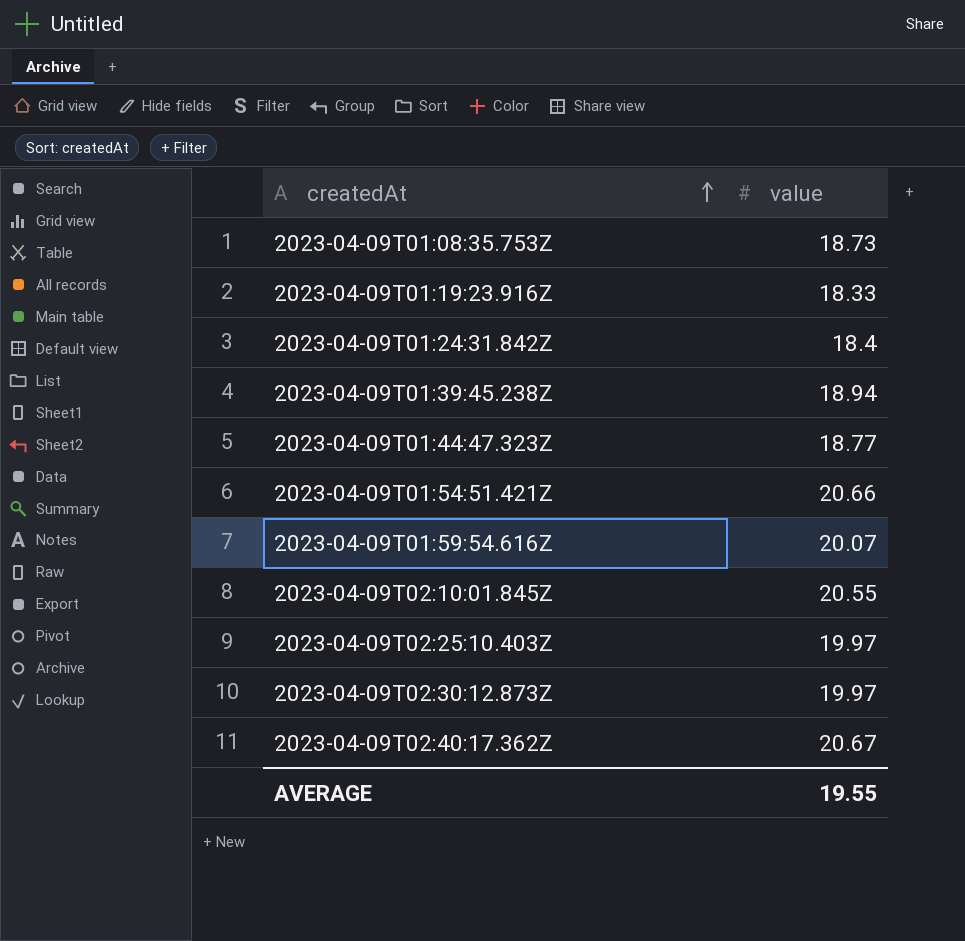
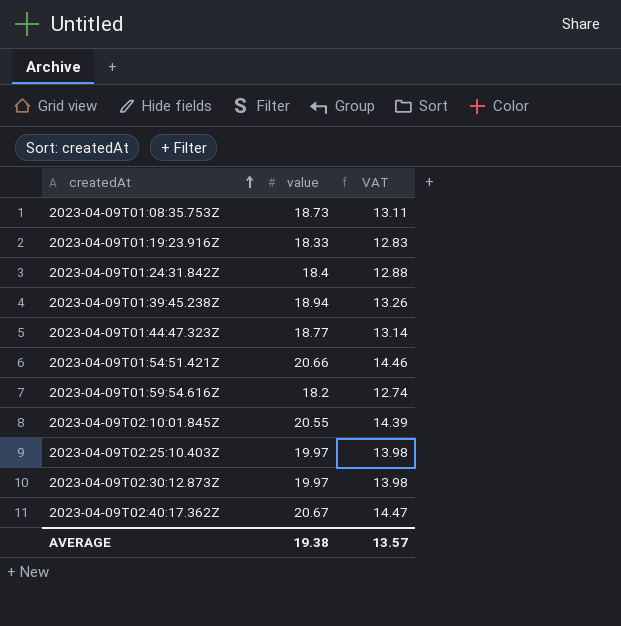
column VAT | formula: none -> [value] * 0.7
2023-04-09T01:59:54.616Z | value: 20.07 -> 18.2
AVERAGE | value: 19.55 -> 19.38

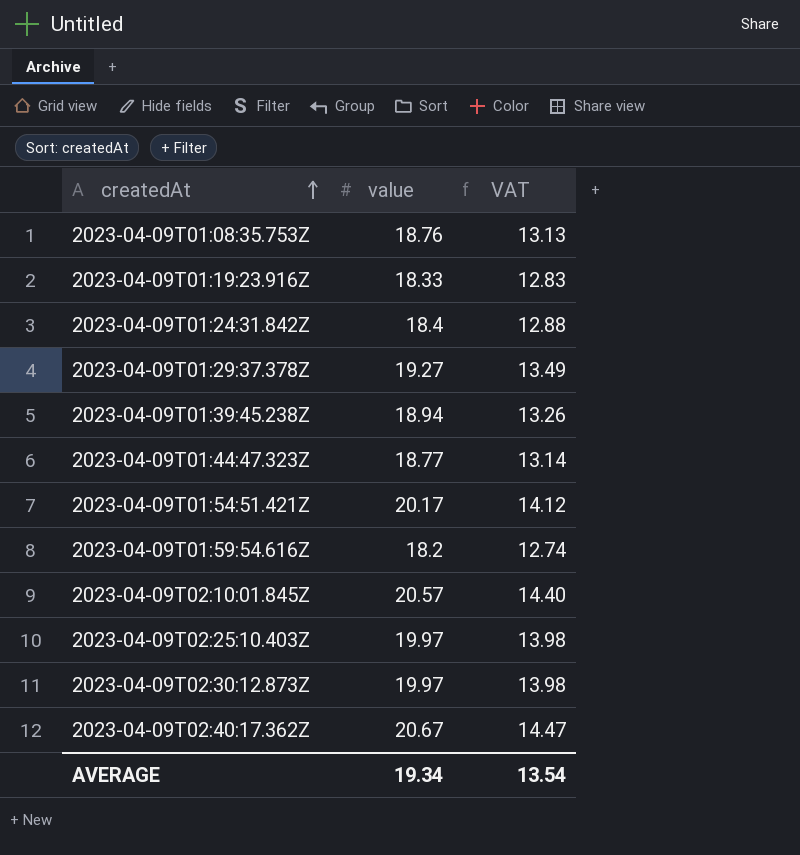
2023-04-09T01:08:35.753Z | value: 18.73 -> 18.76
2023-04-09T01:08:35.753Z | VAT: 13.11 -> 13.13
row 2023-04-09T01:29:37.378Z: none -> 19.27 | 13.49
2023-04-09T01:54:51.421Z | value: 20.66 -> 20.17
2023-04-09T01:54:51.421Z | VAT: 14.46 -> 14.12
2023-04-09T02:10:01.845Z | value: 20.55 -> 20.57
2023-04-09T02:10:01.845Z | VAT: 14.39 -> 14.40
AVERAGE | value: 19.38 -> 19.34
AVERAGE | VAT: 13.57 -> 13.54

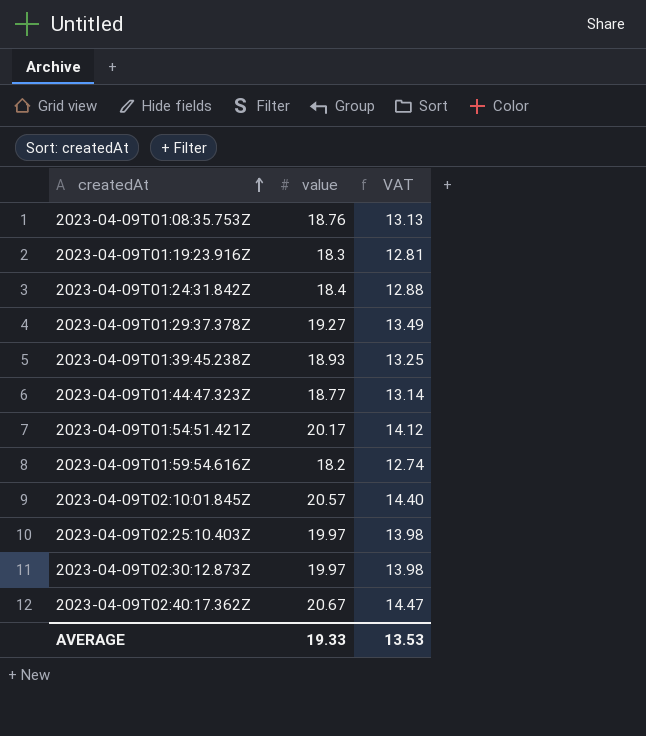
2023-04-09T01:19:23.916Z | value: 18.33 -> 18.3
2023-04-09T01:19:23.916Z | VAT: 12.83 -> 12.81
2023-04-09T01:39:45.238Z | value: 18.94 -> 18.93
2023-04-09T01:39:45.238Z | VAT: 13.26 -> 13.25
AVERAGE | value: 19.34 -> 19.33
AVERAGE | VAT: 13.54 -> 13.53

